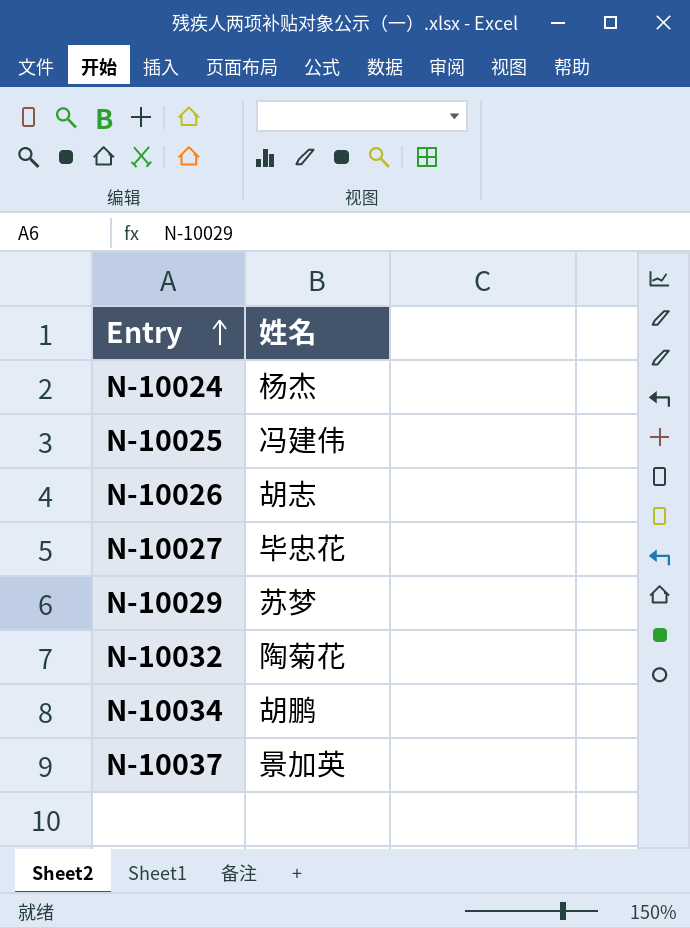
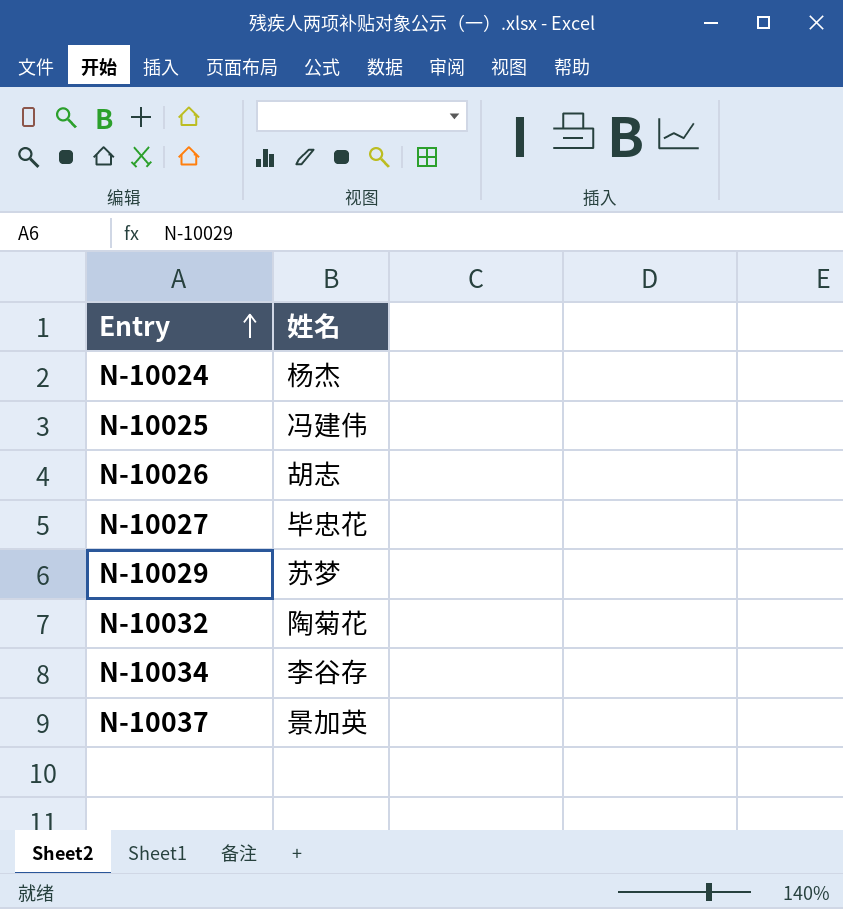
N-10034 | 姓名: 胡鹏 -> 李谷存

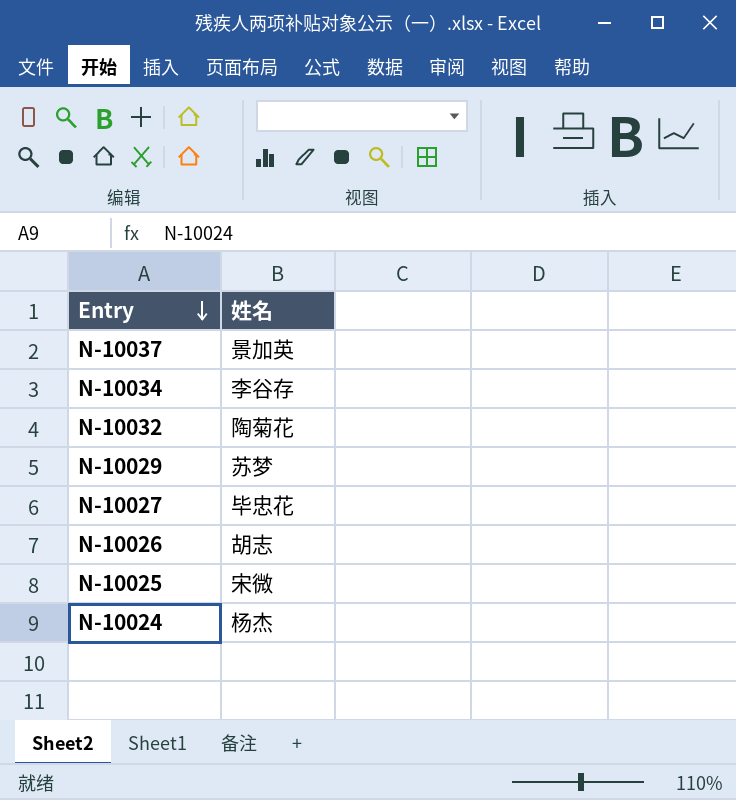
row order: Entry ascending -> Entry descending
N-10025 | 姓名: 冯建伟 -> 宋微

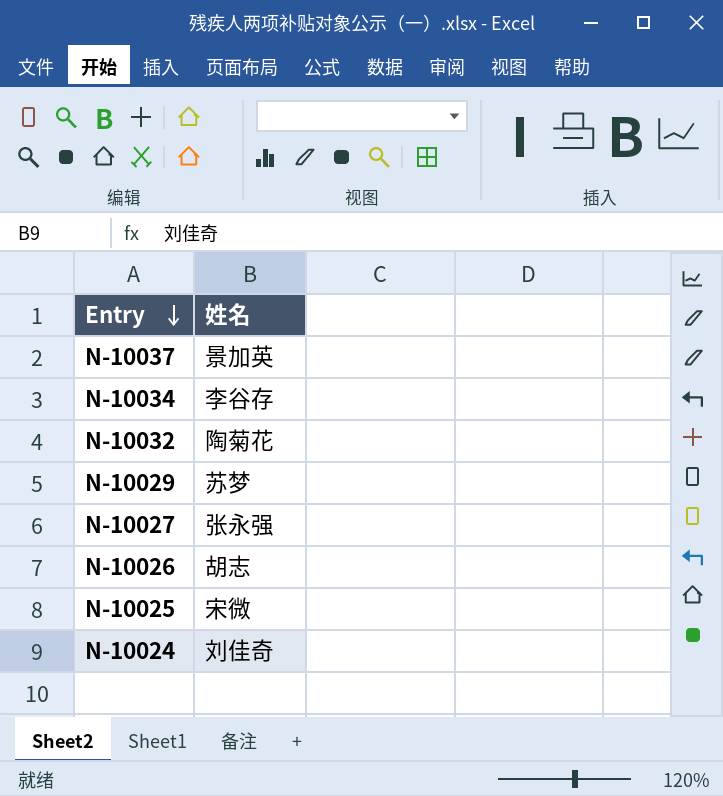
N-10027 | 姓名: 毕忠花 -> 张永强
N-10024 | 姓名: 杨杰 -> 刘佳奇

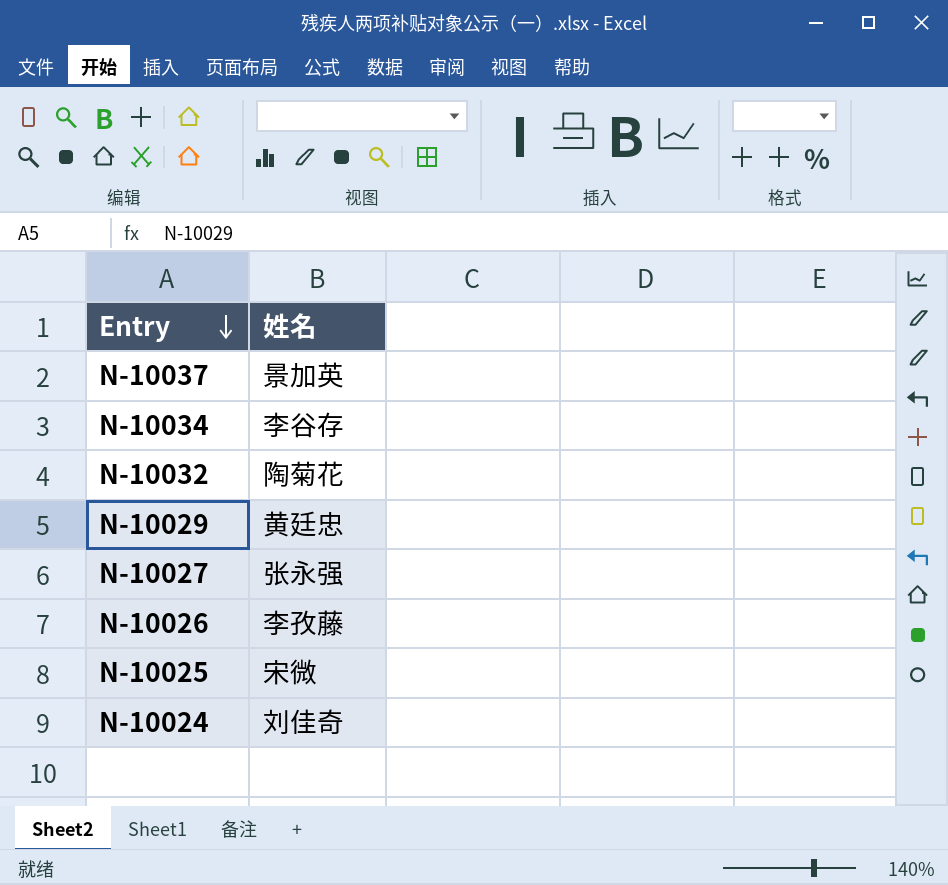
N-10029 | 姓名: 苏梦 -> 黄廷忠
N-10026 | 姓名: 胡志 -> 李孜藤

